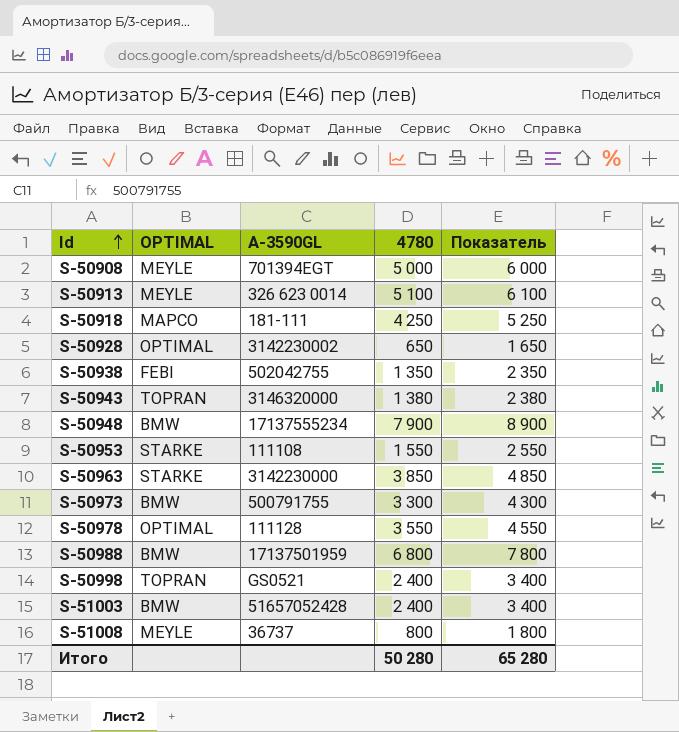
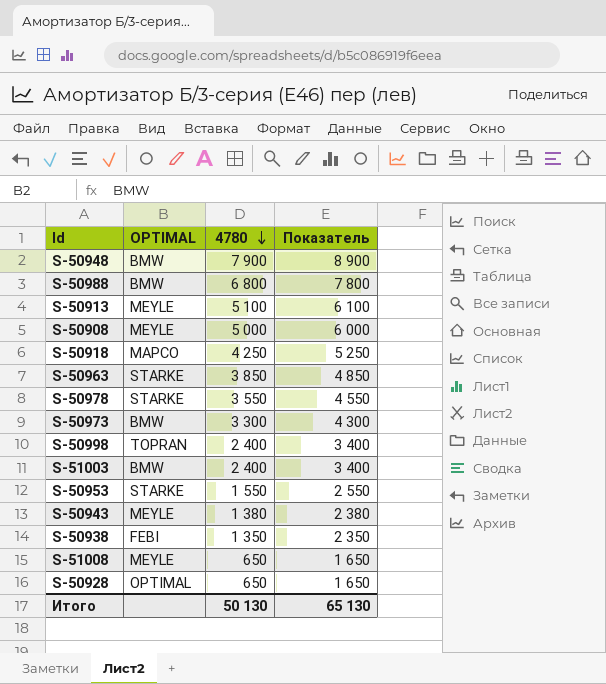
row order: Id ascending -> 4780 descending
column A-3590GL | position: 3 -> none
S-50978 | OPTIMAL: OPTIMAL -> STARKE
S-50943 | OPTIMAL: TOPRAN -> MEYLE
S-51008 | 4780: 800 -> 650
S-51008 | Показатель: 1 800 -> 1 650
Итого | 4780: 50 280 -> 50 130
Итого | Показатель: 65 280 -> 65 130

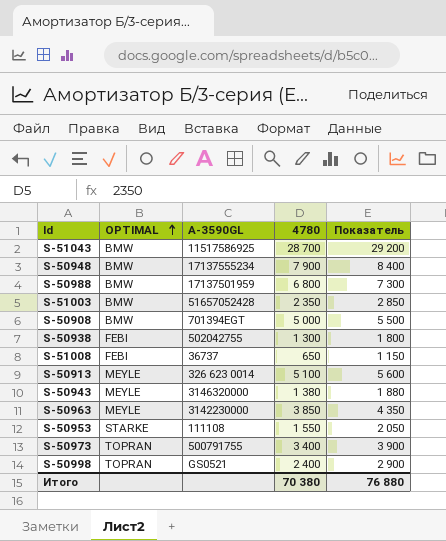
row order: 4780 descending -> OPTIMAL ascending
column A-3590GL | position: none -> 3
column Показатель | formula: [4780] + 1000 -> [4780] + 500
row S-50918: MAPCO | 4 250 | 5 250 -> none
row S-50978: STARKE | 3 550 | 4 550 -> none
row S-50928: OPTIMAL | 650 | 1 650 -> none
row S-51043: none -> BMW | 11517586925 | 28 700 | 29 200
S-51003 | 4780: 2 400 -> 2 350
S-50908 | OPTIMAL: MEYLE -> BMW
S-50938 | 4780: 1 350 -> 1 300
S-51008 | OPTIMAL: MEYLE -> FEBI
S-50963 | OPTIMAL: STARKE -> MEYLE
S-50973 | OPTIMAL: BMW -> TOPRAN
S-50973 | 4780: 3 300 -> 3 400
Итого | 4780: 50 130 -> 70 380
Итого | Показатель: 65 130 -> 76 880

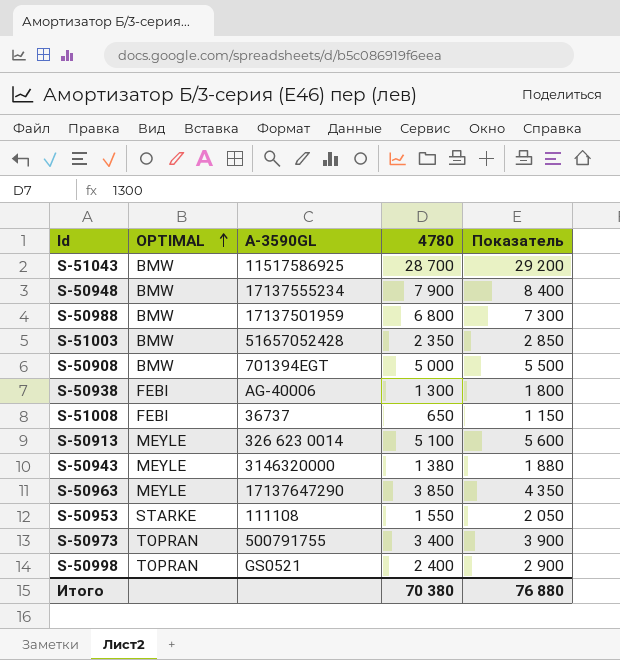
S-50938 | A-3590GL: 502042755 -> AG-40006
S-50963 | A-3590GL: 3142230000 -> 17137647290

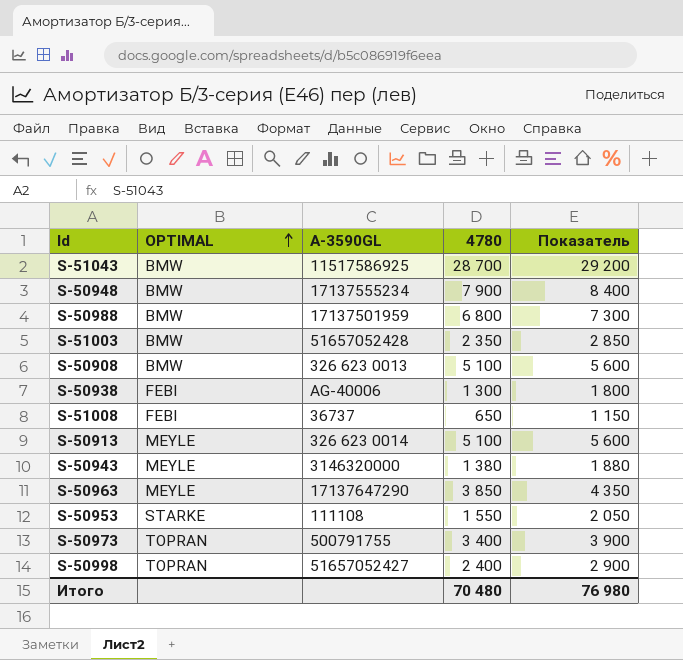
S-50908 | A-3590GL: 701394EGT -> 326 623 0013
S-50908 | 4780: 5 000 -> 5 100
S-50908 | Показатель: 5 500 -> 5 600
S-50998 | A-3590GL: GS0521 -> 51657052427
Итого | 4780: 70 380 -> 70 480
Итого | Показатель: 76 880 -> 76 980

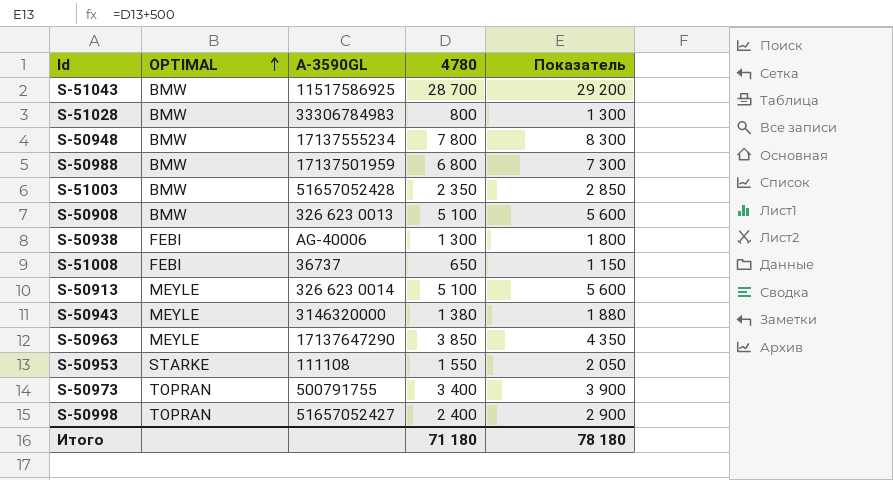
row S-51028: none -> BMW | 33306784983 | 800 | 1 300
S-50948 | 4780: 7 900 -> 7 800
S-50948 | Показатель: 8 400 -> 8 300
Итого | 4780: 70 480 -> 71 180
Итого | Показатель: 76 980 -> 78 180

